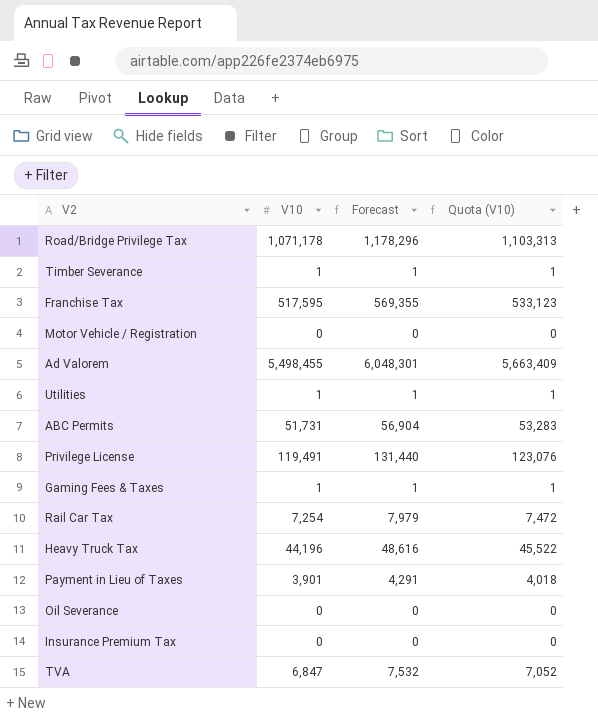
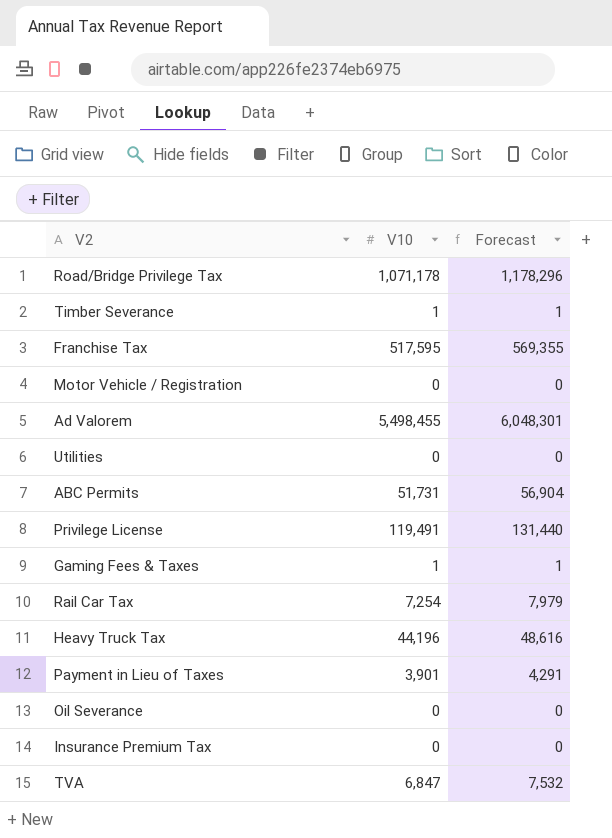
column Quota (V10) | formula: [V10] * 1.03 -> none
Utilities | V10: 1 -> 0
Utilities | Forecast: 1 -> 0

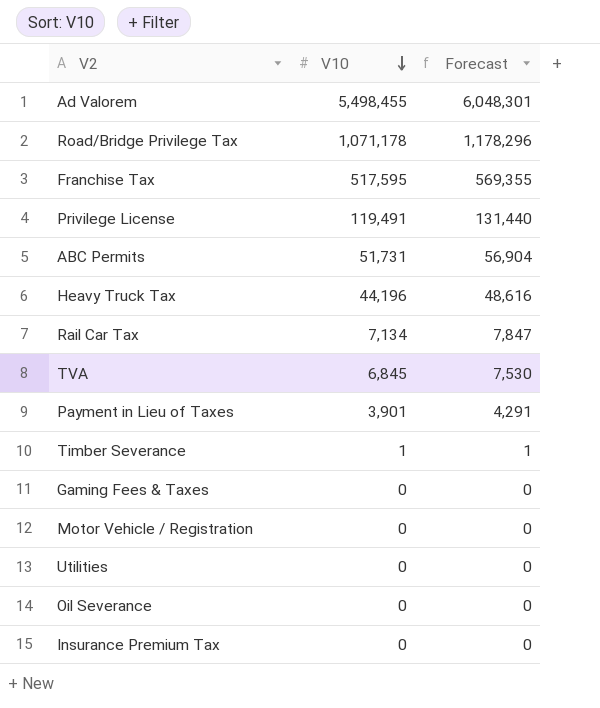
row order: none -> V10 descending
Rail Car Tax | V10: 7,254 -> 7,134
Rail Car Tax | Forecast: 7,979 -> 7,847
TVA | V10: 6,847 -> 6,845
TVA | Forecast: 7,532 -> 7,530
Gaming Fees & Taxes | V10: 1 -> 0
Gaming Fees & Taxes | Forecast: 1 -> 0

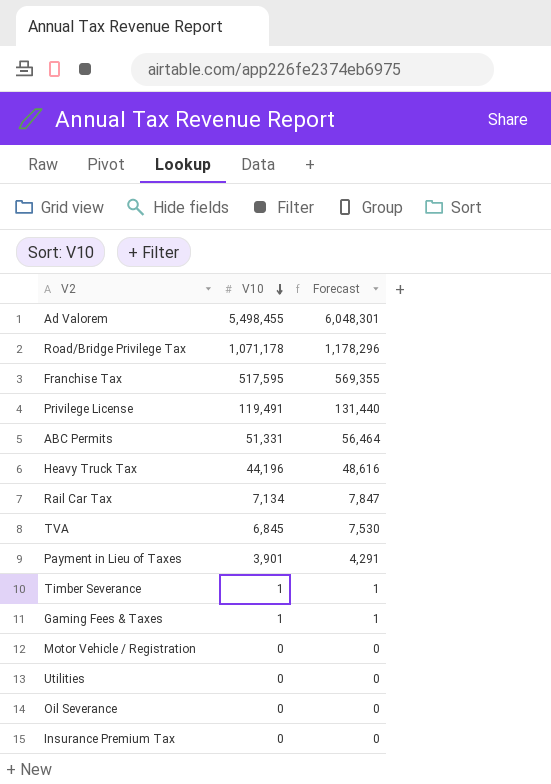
ABC Permits | V10: 51,731 -> 51,331
ABC Permits | Forecast: 56,904 -> 56,464
Gaming Fees & Taxes | V10: 0 -> 1
Gaming Fees & Taxes | Forecast: 0 -> 1

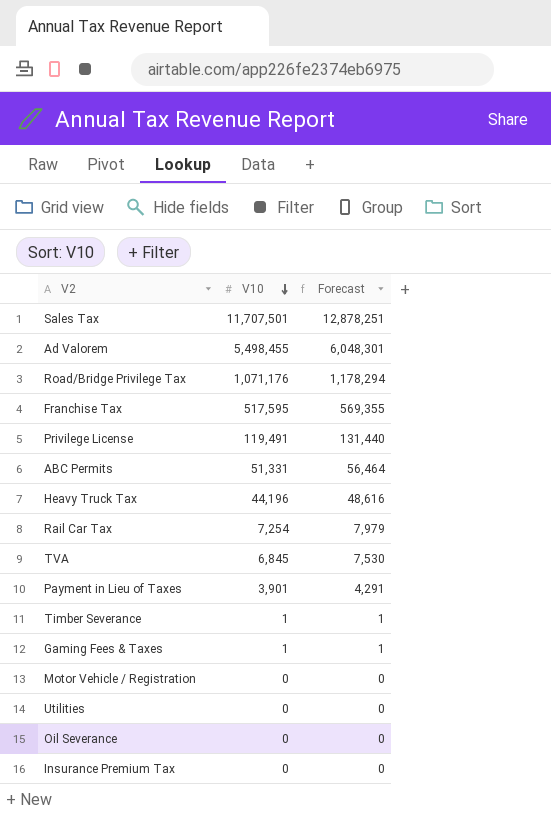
row Sales Tax: none -> 11,707,501 | 12,878,251
Road/Bridge Privilege Tax | V10: 1,071,178 -> 1,071,176
Road/Bridge Privilege Tax | Forecast: 1,178,296 -> 1,178,294
Rail Car Tax | V10: 7,134 -> 7,254
Rail Car Tax | Forecast: 7,847 -> 7,979

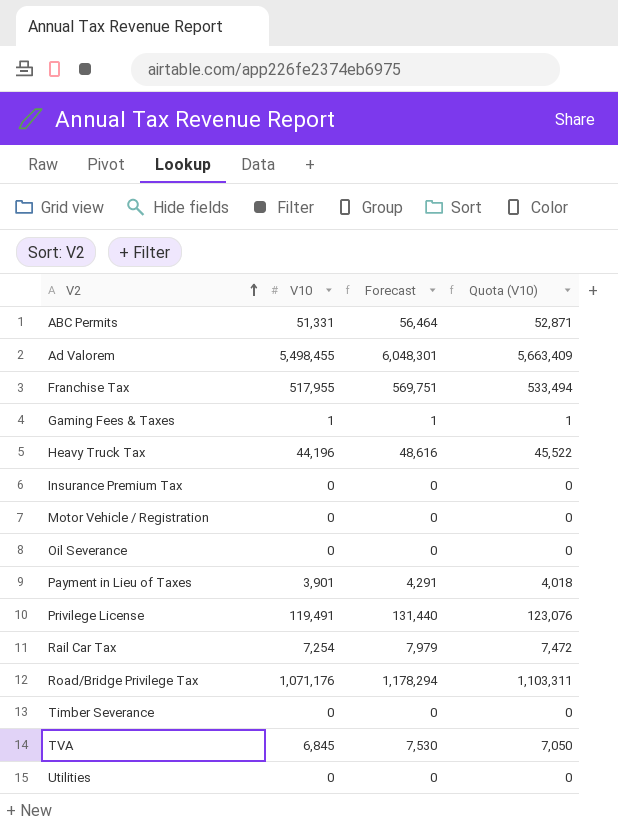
row order: V10 descending -> V2 ascending
column Quota (V10) | formula: none -> [V10] * 1.03
row Sales Tax: 11,707,501 | 12,878,251 -> none
Franchise Tax | V10: 517,595 -> 517,955
Franchise Tax | Forecast: 569,355 -> 569,751
Timber Severance | V10: 1 -> 0
Timber Severance | Forecast: 1 -> 0

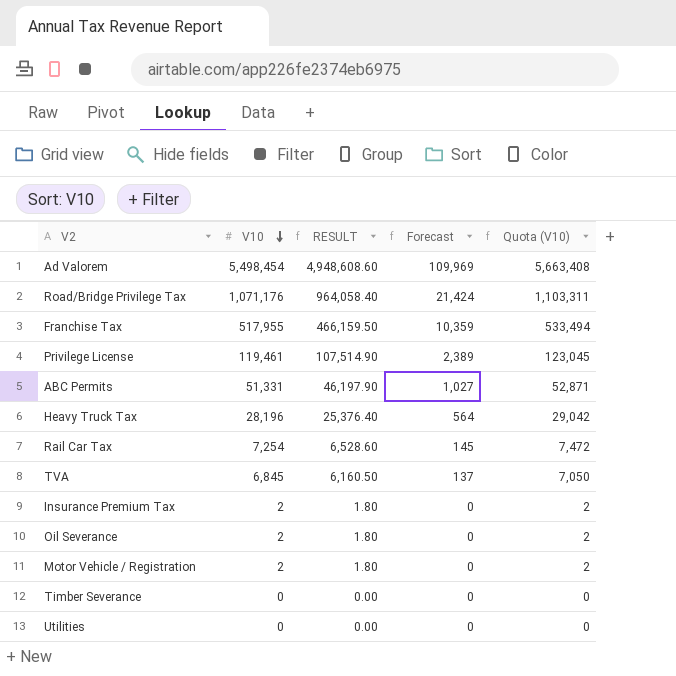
row order: V2 ascending -> V10 descending
column RESULT | formula: none -> [V10] * 0.9
column Forecast | formula: [V10] * 1.1 -> [V10] * 0.02
row Gaming Fees & Taxes: 1 | 1 | 1 -> none
row Payment in Lieu of Taxes: 3,901 | 4,291 | 4,018 -> none
Ad Valorem | V10: 5,498,455 -> 5,498,454
Ad Valorem | Quota (V10): 5,663,409 -> 5,663,408
Privilege License | V10: 119,491 -> 119,461
Privilege License | Quota (V10): 123,076 -> 123,045
Heavy Truck Tax | V10: 44,196 -> 28,196
Heavy Truck Tax | Quota (V10): 45,522 -> 29,042
Insurance Premium Tax | V10: 0 -> 2
Insurance Premium Tax | Quota (V10): 0 -> 2
Oil Severance | V10: 0 -> 2
Oil Severance | Quota (V10): 0 -> 2
Motor Vehicle / Registration | V10: 0 -> 2
Motor Vehicle / Registration | Quota (V10): 0 -> 2

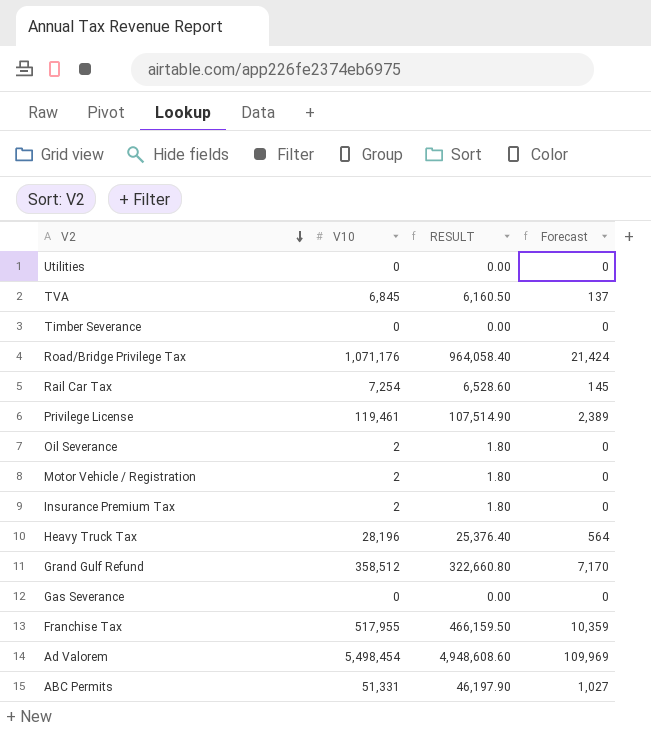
row order: V10 descending -> V2 descending
column Quota (V10) | formula: [V10] * 1.03 -> none
row Grand Gulf Refund: none -> 358,512 | 322,660.80 | 7,170
row Gas Severance: none -> 0 | 0.00 | 0

